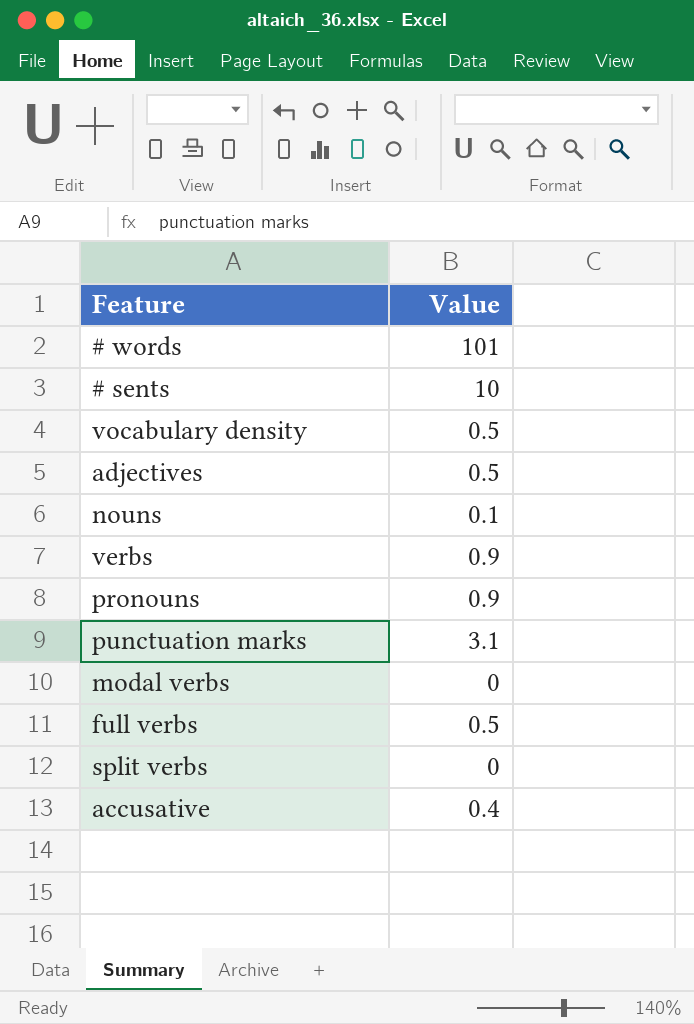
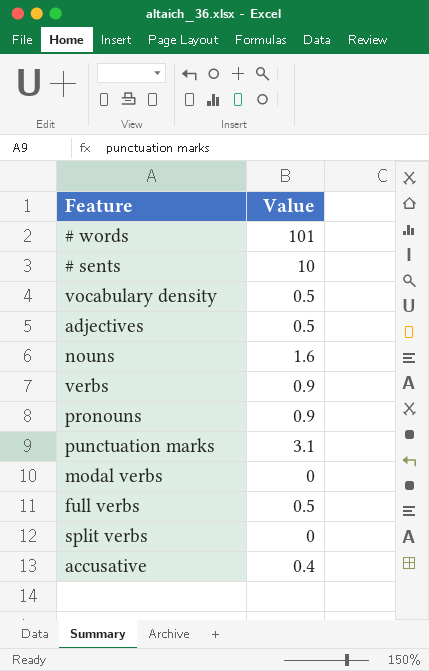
nouns | Value: 0.1 -> 1.6

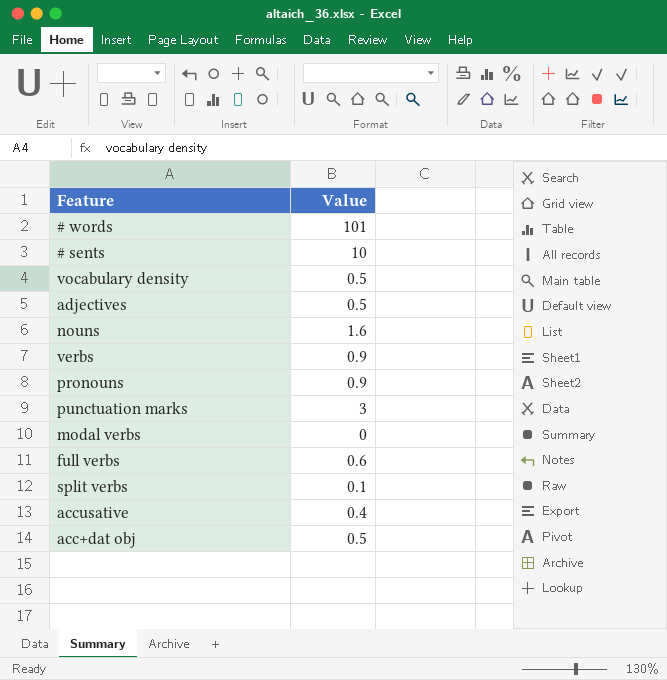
punctuation marks | Value: 3.1 -> 3
full verbs | Value: 0.5 -> 0.6
split verbs | Value: 0 -> 0.1
row acc+dat obj: none -> 0.5

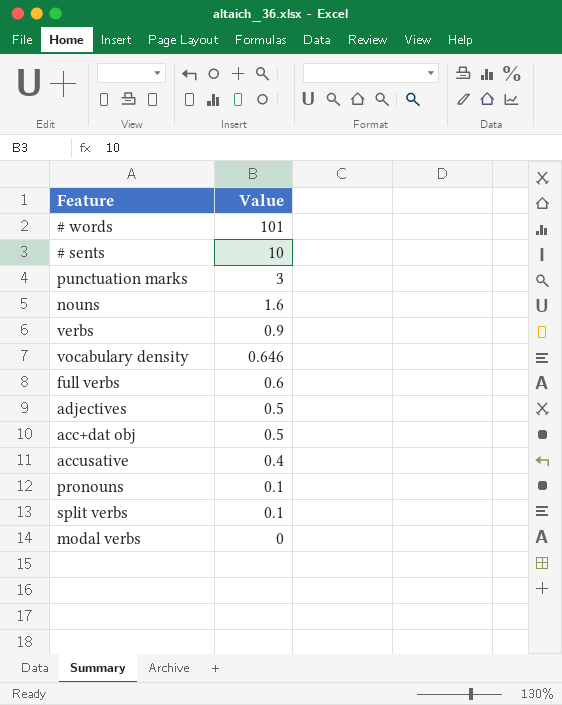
row order: none -> Value descending
vocabulary density | Value: 0.5 -> 0.646
pronouns | Value: 0.9 -> 0.1

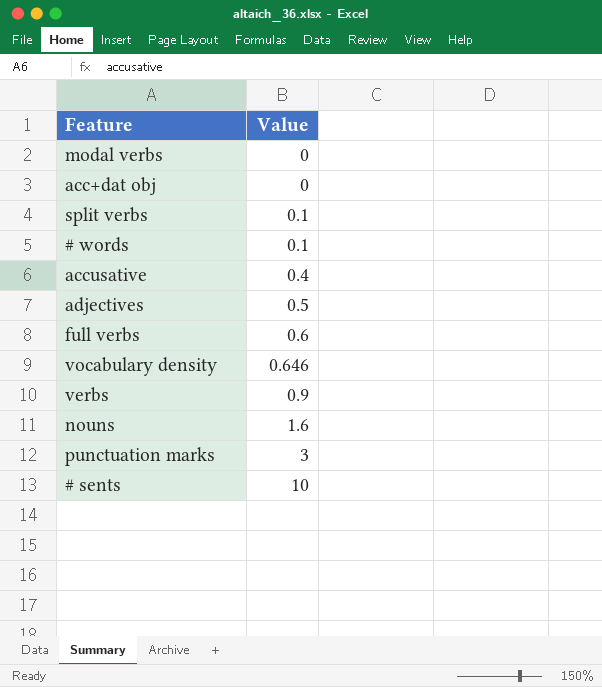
row order: Value descending -> Value ascending
row pronouns: 0.1 -> none
acc+dat obj | Value: 0.5 -> 0
# words | Value: 101 -> 0.1

